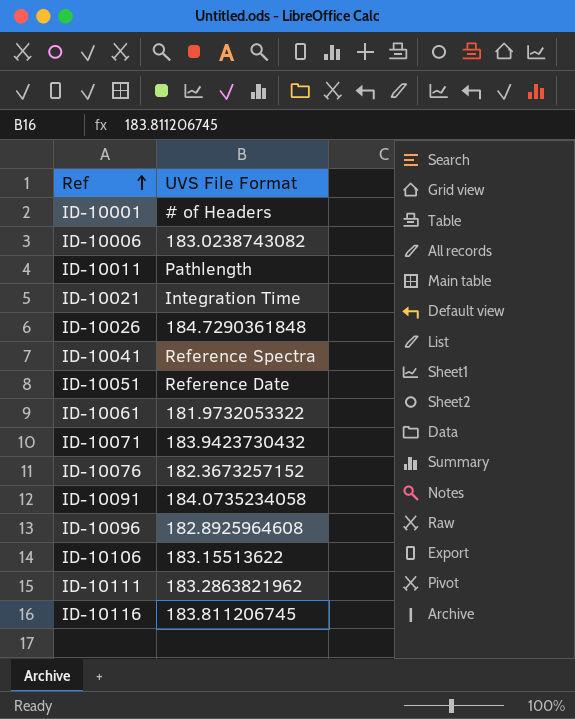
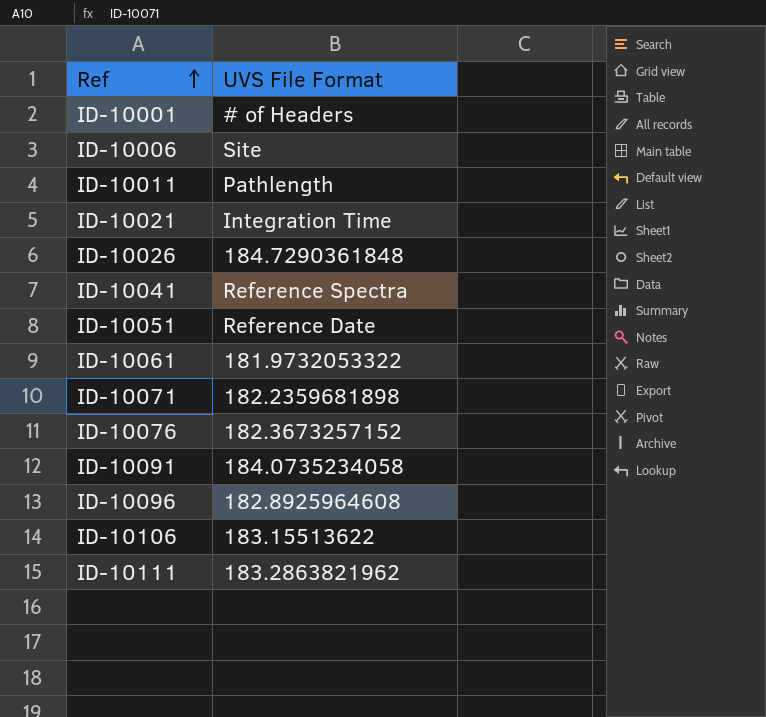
row ID-10116: 183.811206745 -> none
ID-10006 | UVS File Format: 183.0238743082 -> Site
ID-10071 | UVS File Format: 183.9423730432 -> 182.2359681898

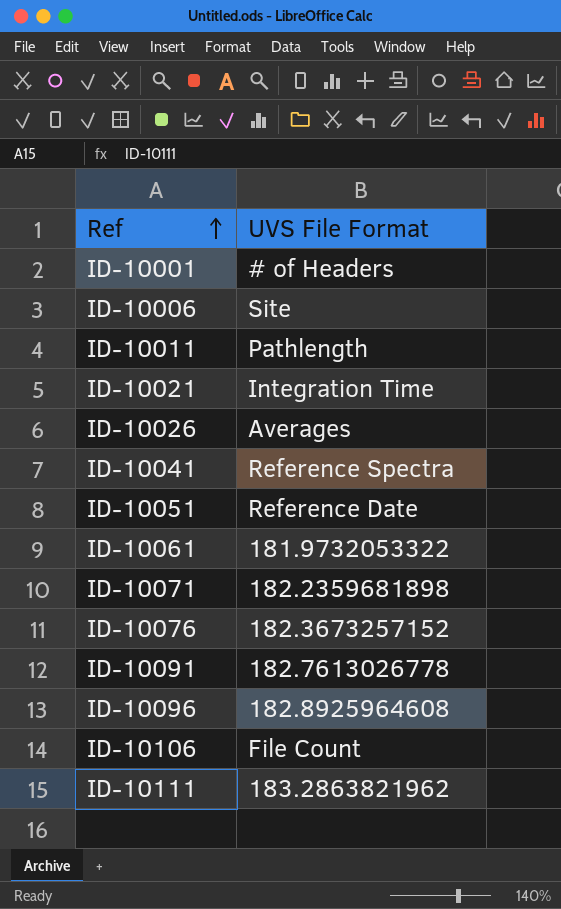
ID-10026 | UVS File Format: 184.7290361848 -> Averages
ID-10091 | UVS File Format: 184.0735234058 -> 182.7613026778
ID-10106 | UVS File Format: 183.15513622 -> File Count

